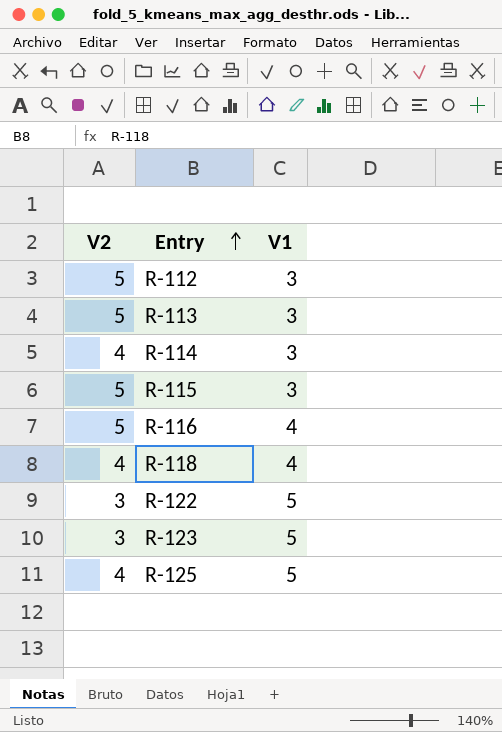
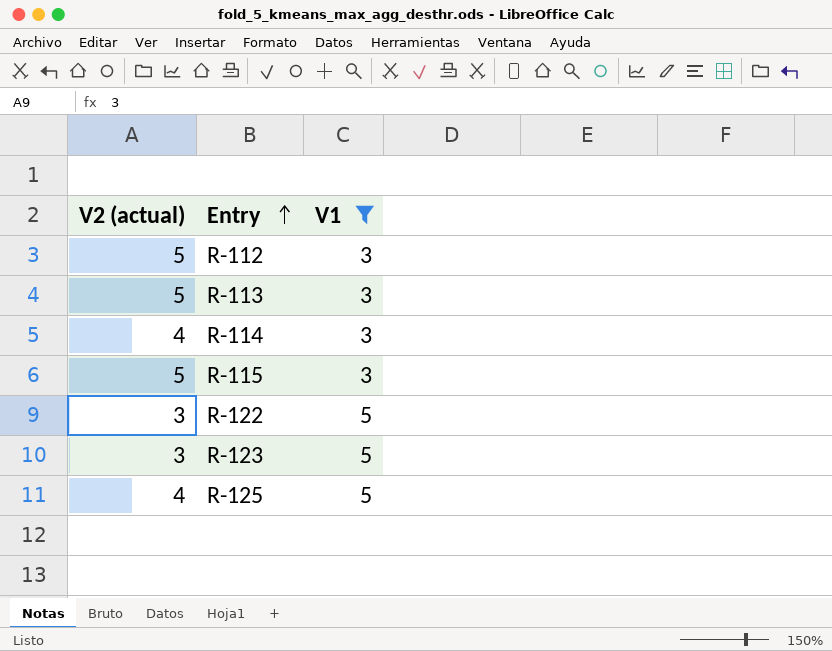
filter: none -> V1 != 4
column name: V2 -> V2 (actual)

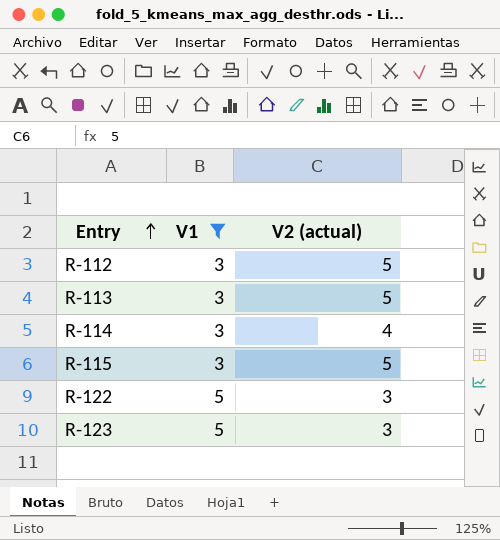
column V2 (actual) | position: 1 -> 3
row R-125: 4 | 5 -> none

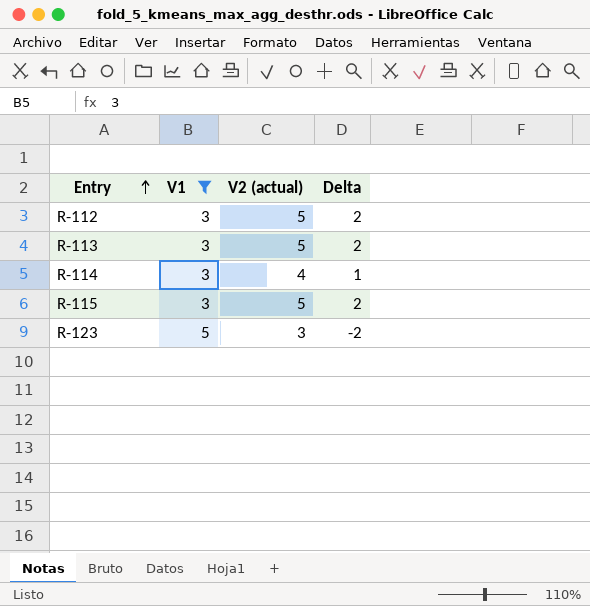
column Delta | formula: none -> [V2 (actual)] - [V1]
row R-122: 5 | 3 -> none

